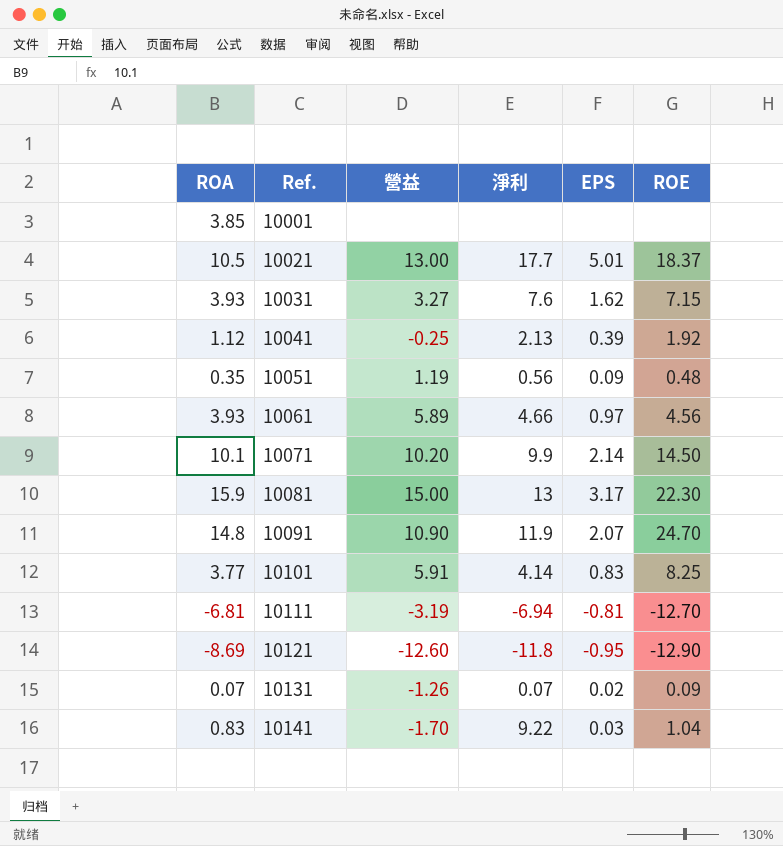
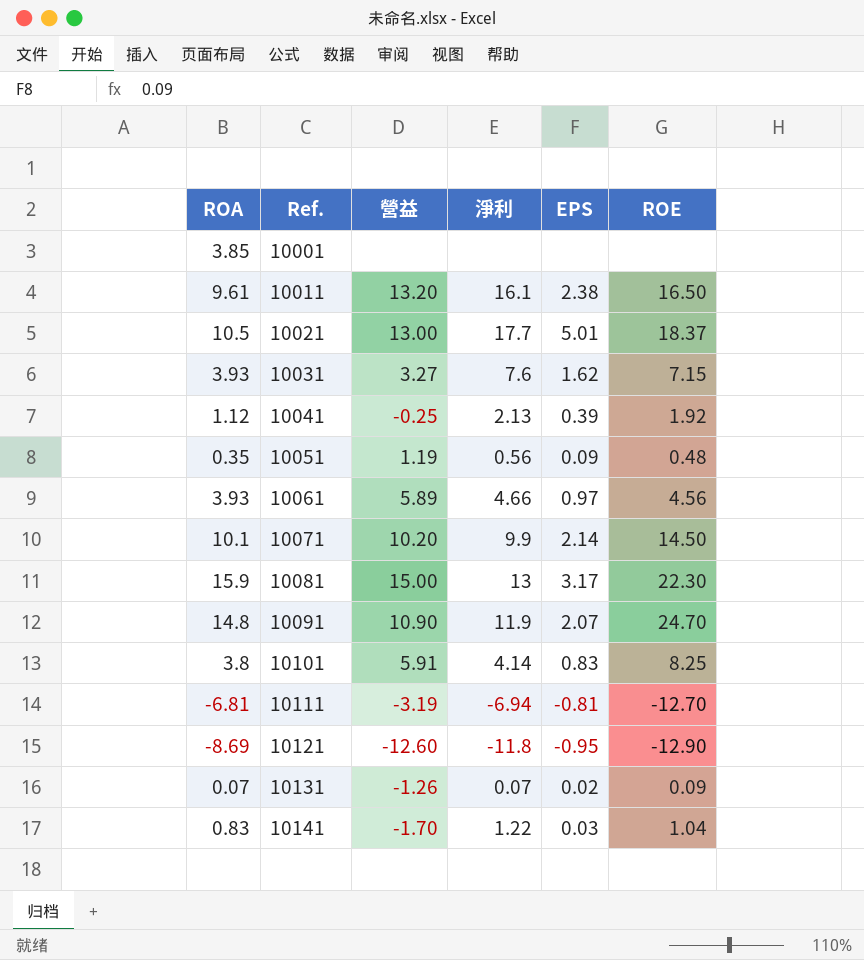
row 10011: none -> 9.61 | 13.20 | 16.1 | 2.38 | 16.50
10101 | ROA: 3.77 -> 3.8
10141 | 淨利: 9.22 -> 1.22

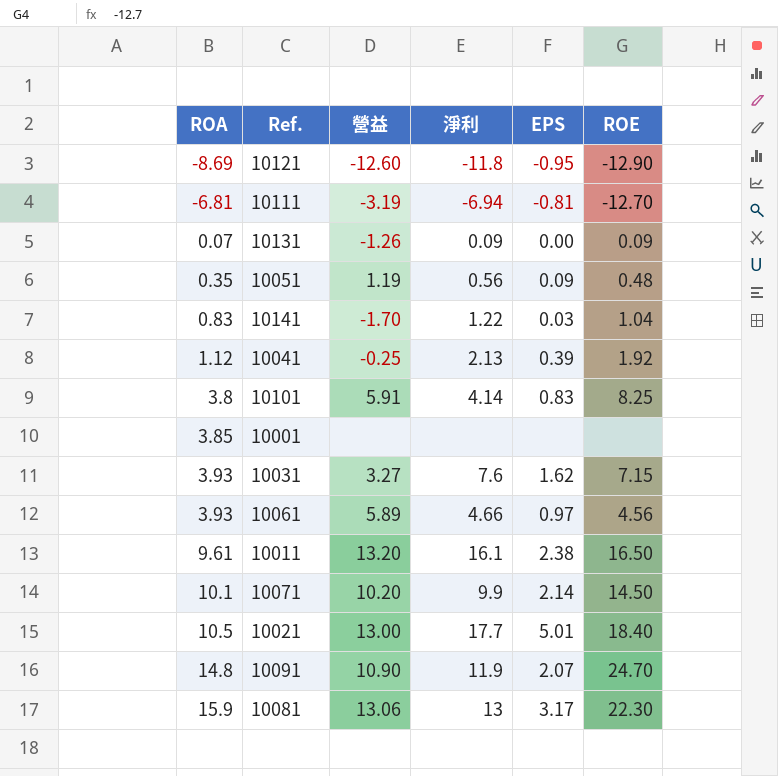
row order: Ref. ascending -> ROA ascending
10131 | 淨利: 0.07 -> 0.09
10131 | EPS: 0.02 -> 0.00
10021 | ROE: 18.37 -> 18.40
10081 | 營益: 15.00 -> 13.06

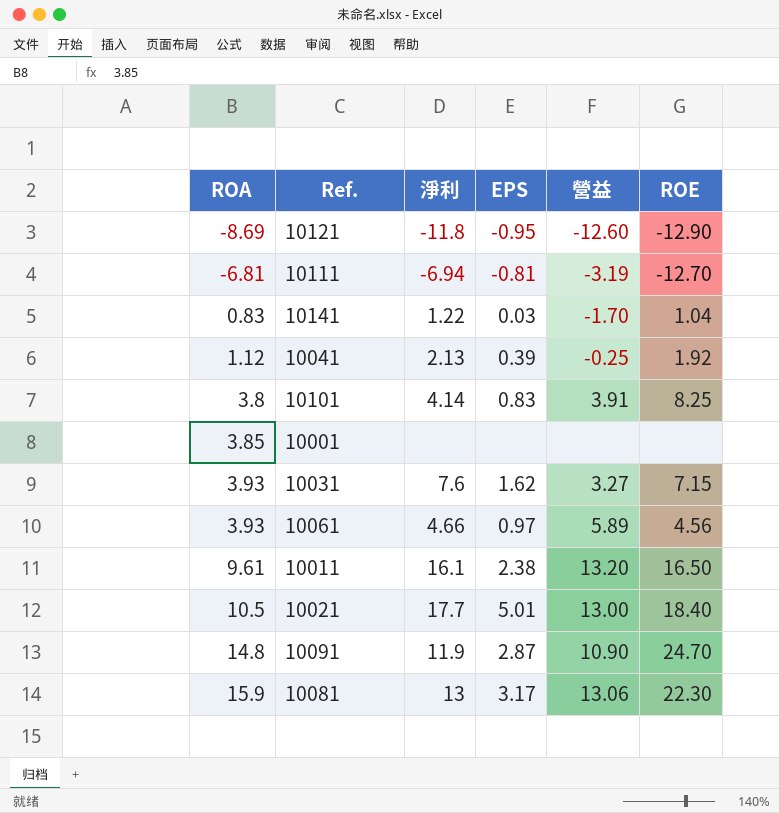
column 營益 | position: 3 -> 5
row 10131: 0.07 | -1.26 | 0.09 | 0.00 | 0.09 -> none
row 10051: 0.35 | 1.19 | 0.56 | 0.09 | 0.48 -> none
row 10071: 10.1 | 10.20 | 9.9 | 2.14 | 14.50 -> none
10101 | 營益: 5.91 -> 3.91
10091 | EPS: 2.07 -> 2.87

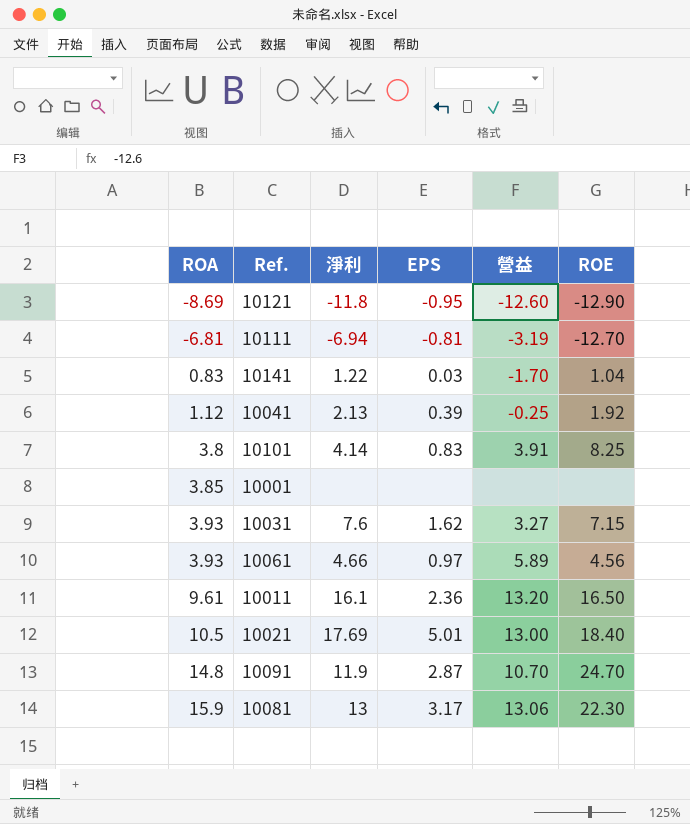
10011 | EPS: 2.38 -> 2.36
10021 | 淨利: 17.7 -> 17.69
10091 | 營益: 10.90 -> 10.70

